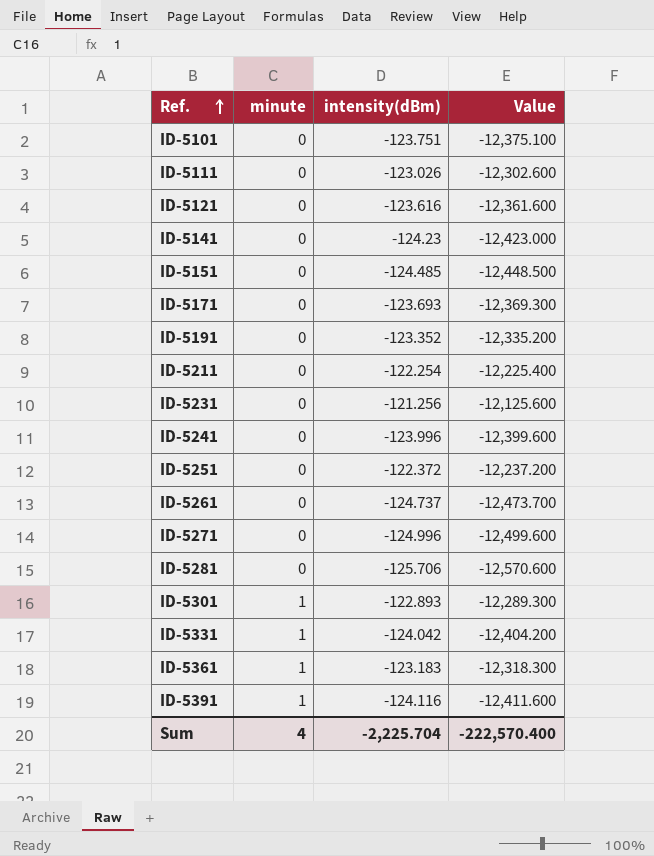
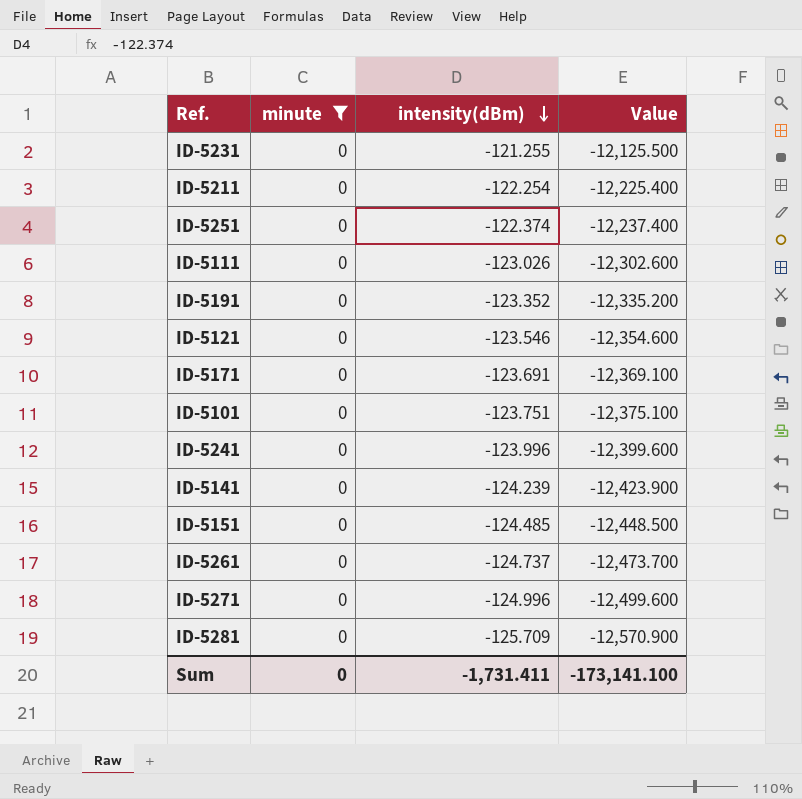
filter: none -> minute = 0
row order: Ref. ascending -> intensity(dBm) descending
ID-5231 | intensity(dBm): -121.256 -> -121.255
ID-5231 | Value: -12,125.600 -> -12,125.500
ID-5251 | intensity(dBm): -122.372 -> -122.374
ID-5251 | Value: -12,237.200 -> -12,237.400
ID-5121 | intensity(dBm): -123.616 -> -123.546
ID-5121 | Value: -12,361.600 -> -12,354.600
ID-5171 | intensity(dBm): -123.693 -> -123.691
ID-5171 | Value: -12,369.300 -> -12,369.100
ID-5141 | intensity(dBm): -124.23 -> -124.239
ID-5141 | Value: -12,423.000 -> -12,423.900
ID-5281 | intensity(dBm): -125.706 -> -125.709
ID-5281 | Value: -12,570.600 -> -12,570.900
Sum | minute: 4 -> 0
Sum | intensity(dBm): -2,225.704 -> -1,731.411
Sum | Value: -222,570.400 -> -173,141.100

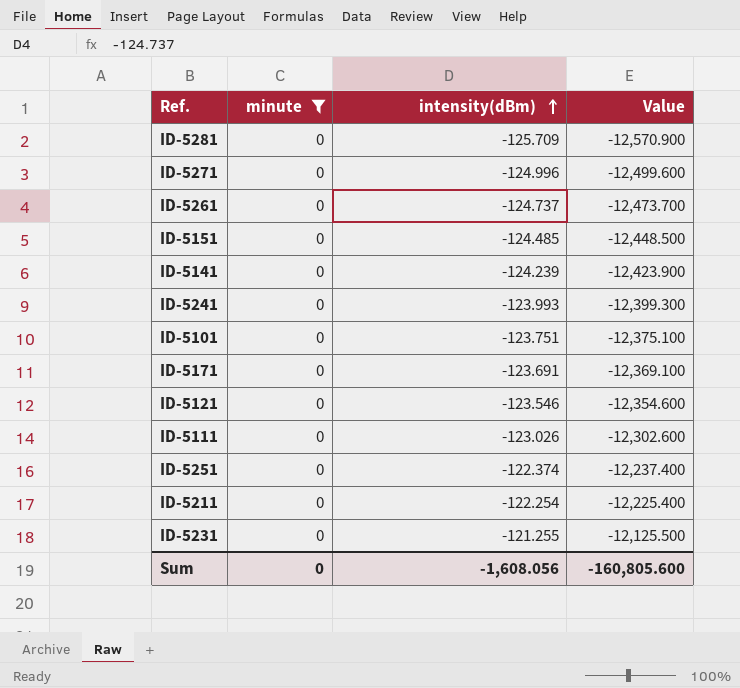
row order: intensity(dBm) descending -> intensity(dBm) ascending
row ID-5191: 0 | -123.352 | -12,335.200 -> none
ID-5241 | intensity(dBm): -123.996 -> -123.993
ID-5241 | Value: -12,399.600 -> -12,399.300
Sum | intensity(dBm): -1,731.411 -> -1,608.056
Sum | Value: -173,141.100 -> -160,805.600

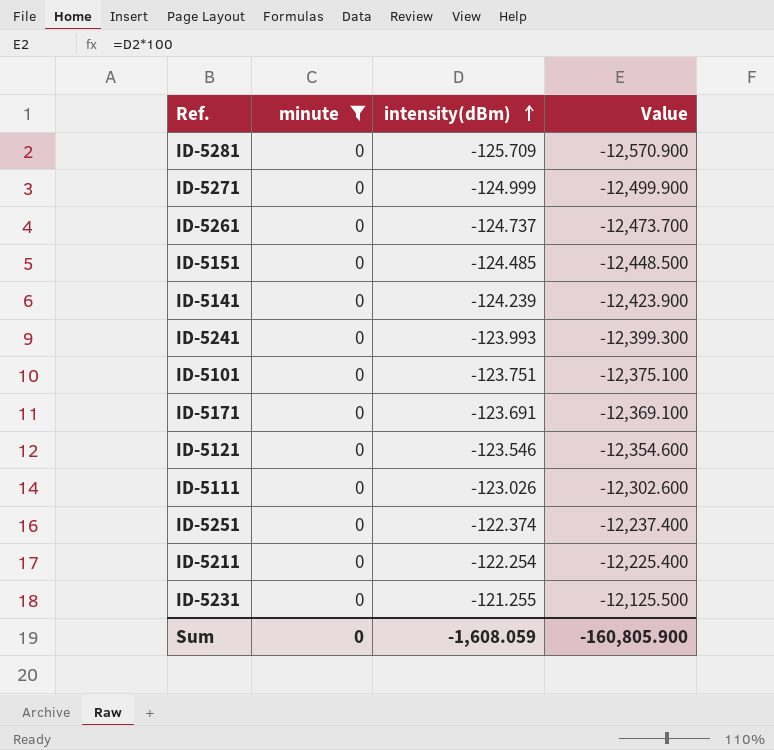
ID-5271 | intensity(dBm): -124.996 -> -124.999
ID-5271 | Value: -12,499.600 -> -12,499.900
Sum | intensity(dBm): -1,608.056 -> -1,608.059
Sum | Value: -160,805.600 -> -160,805.900

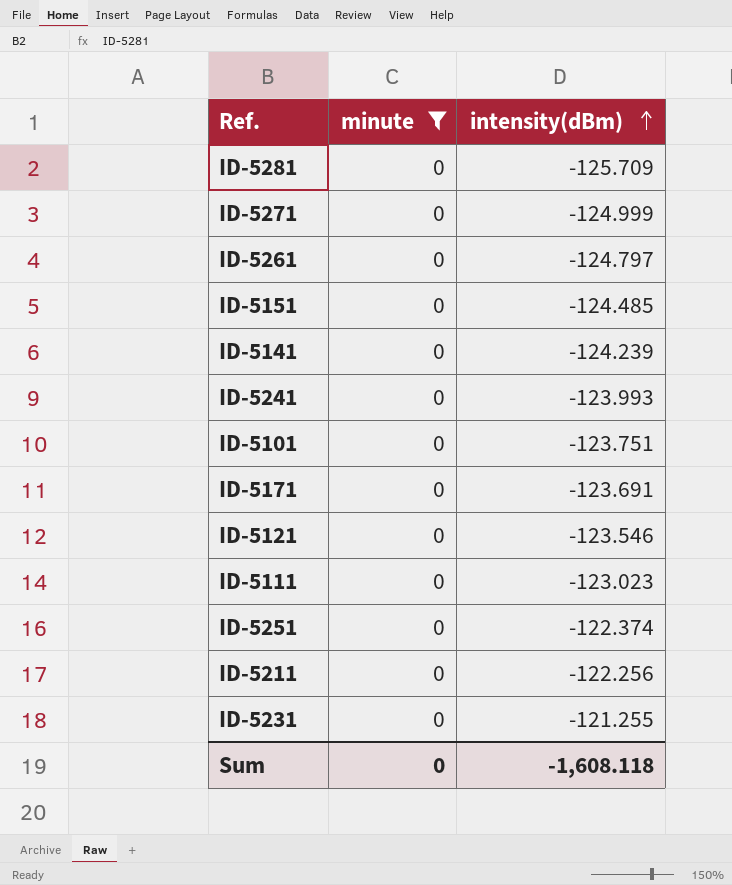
column Value | formula: [intensity(dBm)] * 100 -> none
ID-5261 | intensity(dBm): -124.737 -> -124.797
ID-5111 | intensity(dBm): -123.026 -> -123.023
ID-5211 | intensity(dBm): -122.254 -> -122.256
Sum | intensity(dBm): -1,608.059 -> -1,608.118

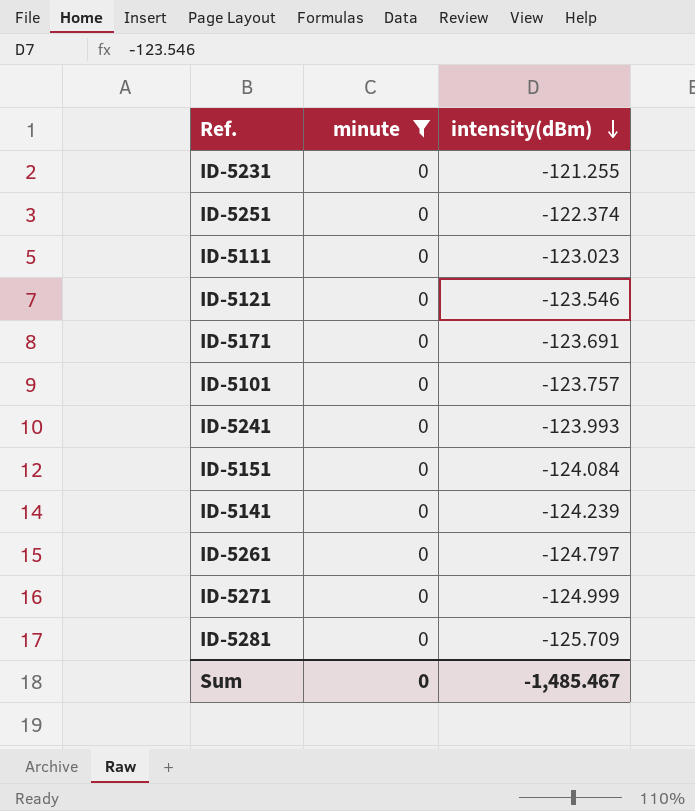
row order: intensity(dBm) ascending -> intensity(dBm) descending
row ID-5211: 0 | -122.256 -> none
ID-5101 | intensity(dBm): -123.751 -> -123.757
ID-5151 | intensity(dBm): -124.485 -> -124.084
Sum | intensity(dBm): -1,608.118 -> -1,485.467

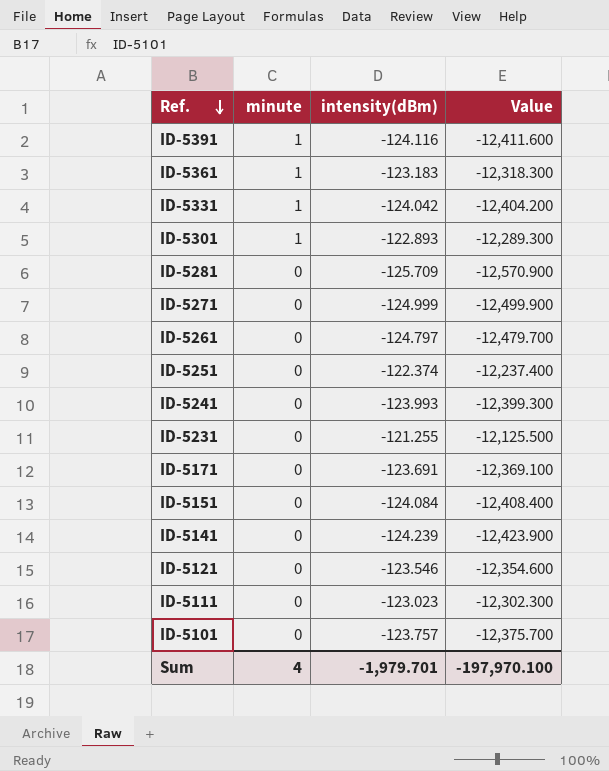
filter: minute = 0 -> none
row order: intensity(dBm) descending -> Ref. descending
column Value | formula: none -> [intensity(dBm)] * 100
Sum | minute: 0 -> 4
Sum | intensity(dBm): -1,485.467 -> -1,979.701

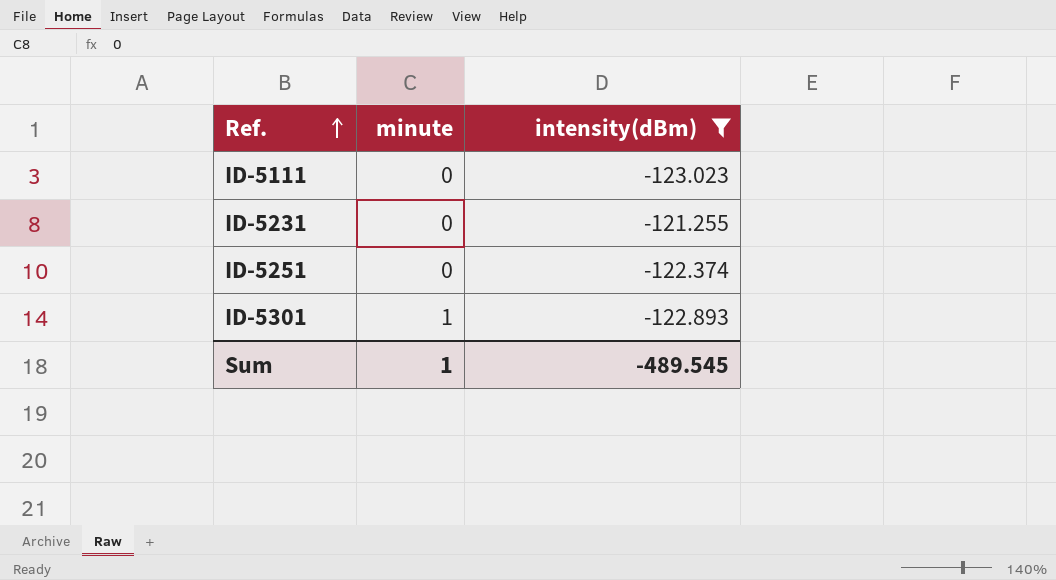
filter: none -> intensity(dBm) >= -123.023
row order: Ref. descending -> Ref. ascending
column Value | formula: [intensity(dBm)] * 100 -> none
Sum | minute: 4 -> 1
Sum | intensity(dBm): -1,979.701 -> -489.545

